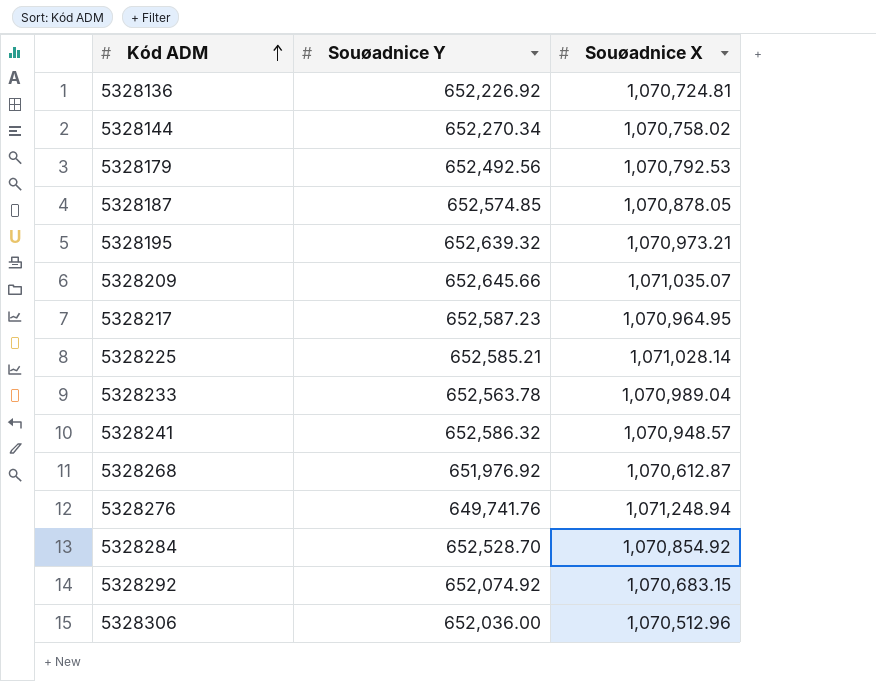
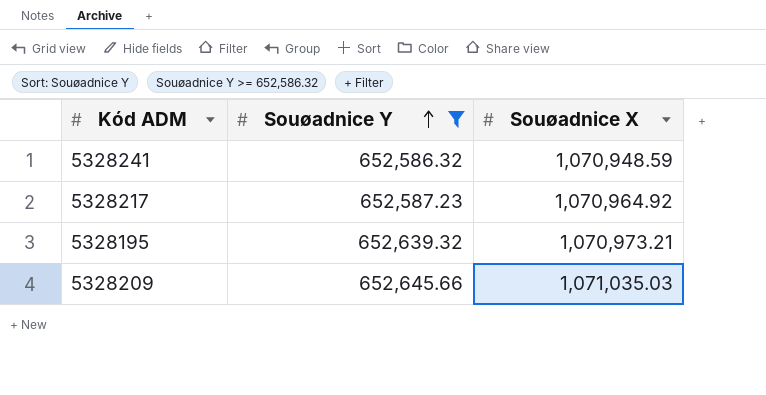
filter: none -> Souøadnice Y >= 652,586.32
row order: Kód ADM ascending -> Souøadnice Y ascending
5328241 | Souøadnice X: 1,070,948.57 -> 1,070,948.59
5328217 | Souøadnice X: 1,070,964.95 -> 1,070,964.92
5328209 | Souøadnice X: 1,071,035.07 -> 1,071,035.03

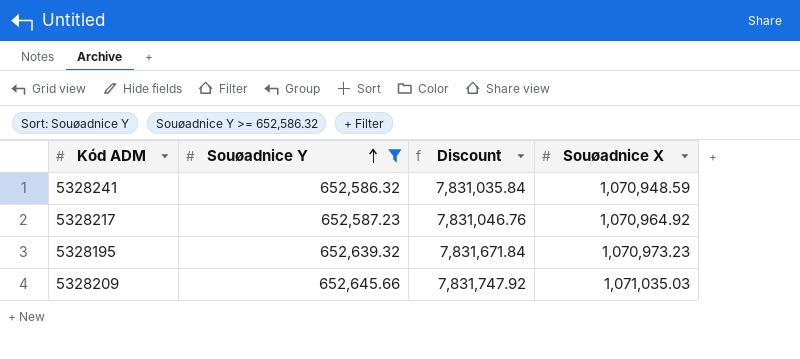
column Discount | formula: none -> [Souøadnice Y] * 12
5328195 | Souøadnice X: 1,070,973.21 -> 1,070,973.23

